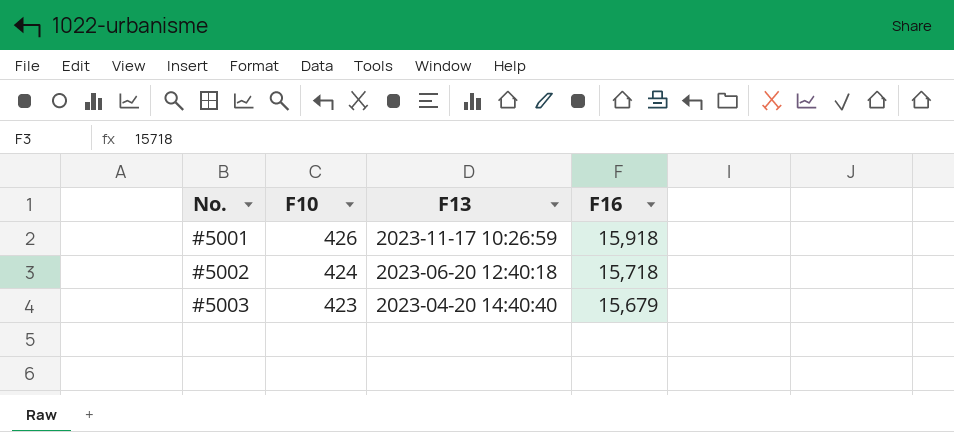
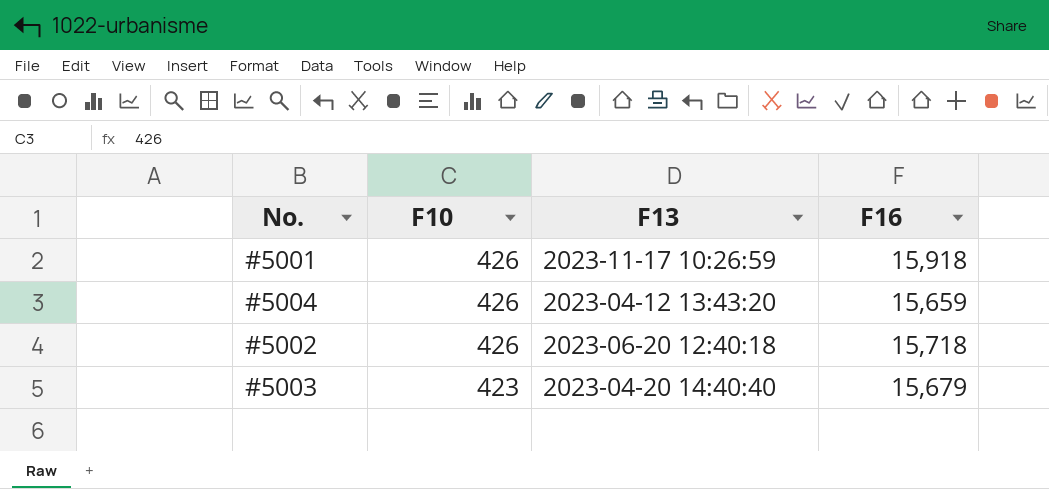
row #5004: none -> 426 | 2023-04-12 13:43:20 | 15,659
#5002 | F10: 424 -> 426

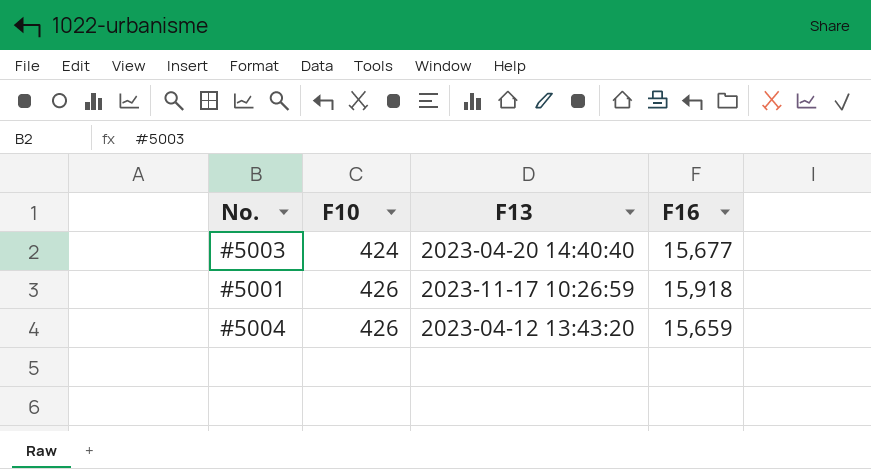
row order: F10 descending -> F10 ascending
row #5002: 426 | 2023-06-20 12:40:18 | 15,718 -> none
#5003 | F10: 423 -> 424
#5003 | F16: 15,679 -> 15,677

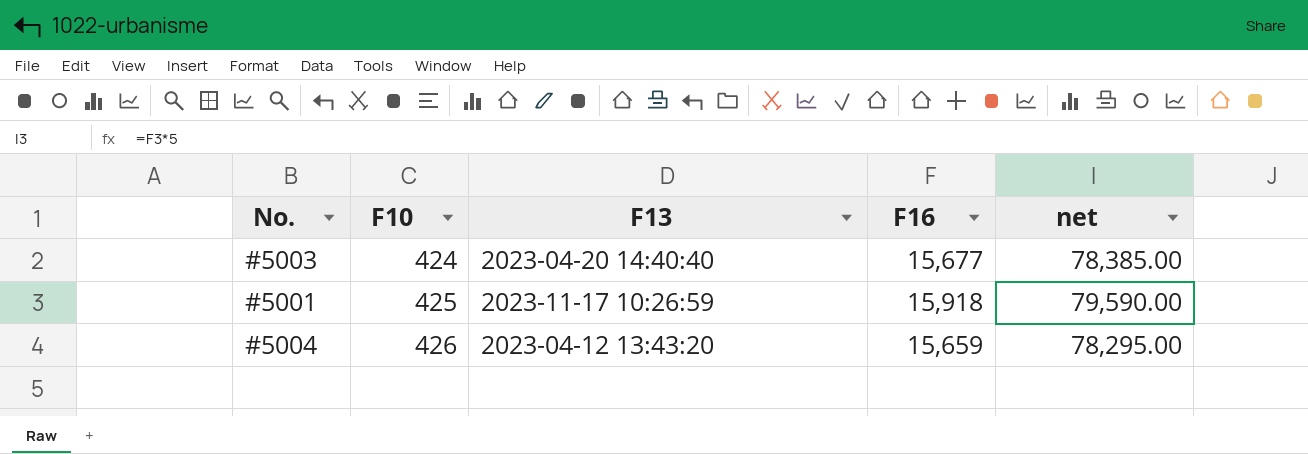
column net | formula: none -> [F16] * 5
#5001 | F10: 426 -> 425

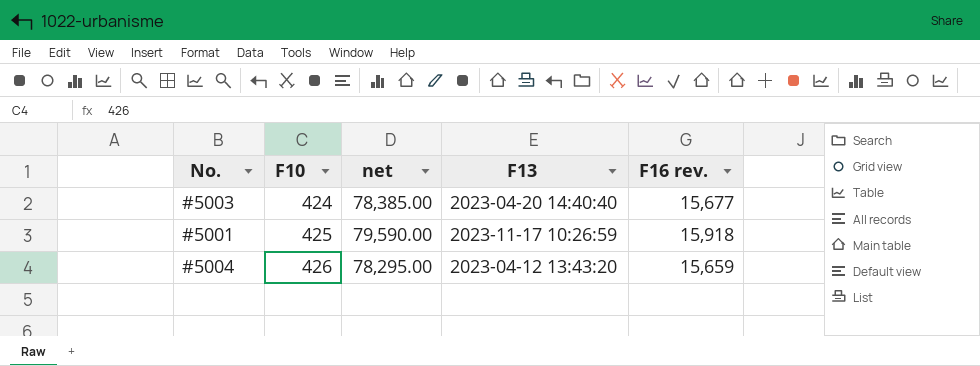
column net | position: 5 -> 3
column name: F16 -> F16 rev.

